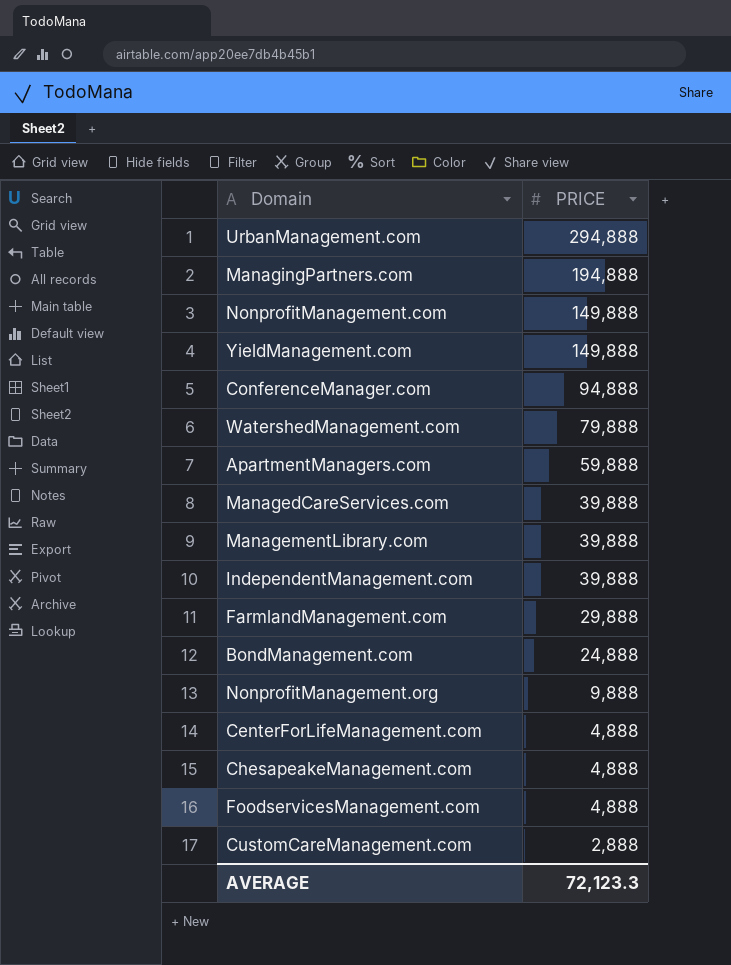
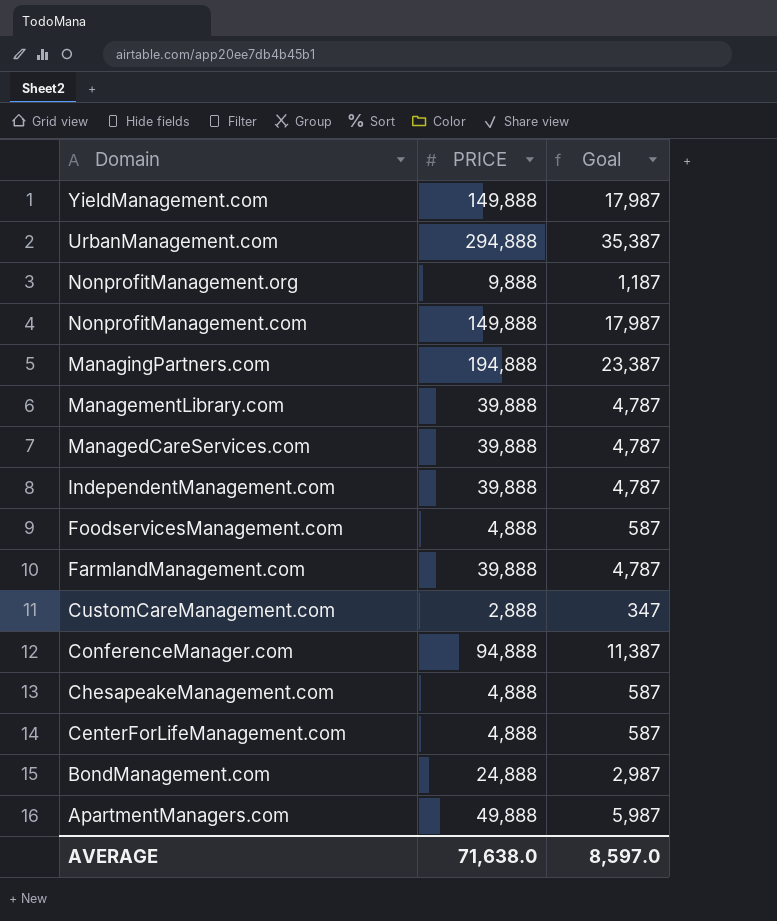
row order: PRICE descending -> Domain descending
column Goal | formula: none -> [PRICE] * 0.12
row WatershedManagement.com: 79,888 -> none
FarmlandManagement.com | PRICE: 29,888 -> 39,888
ApartmentManagers.com | PRICE: 59,888 -> 49,888
AVERAGE | PRICE: 72,123.3 -> 71,638.0

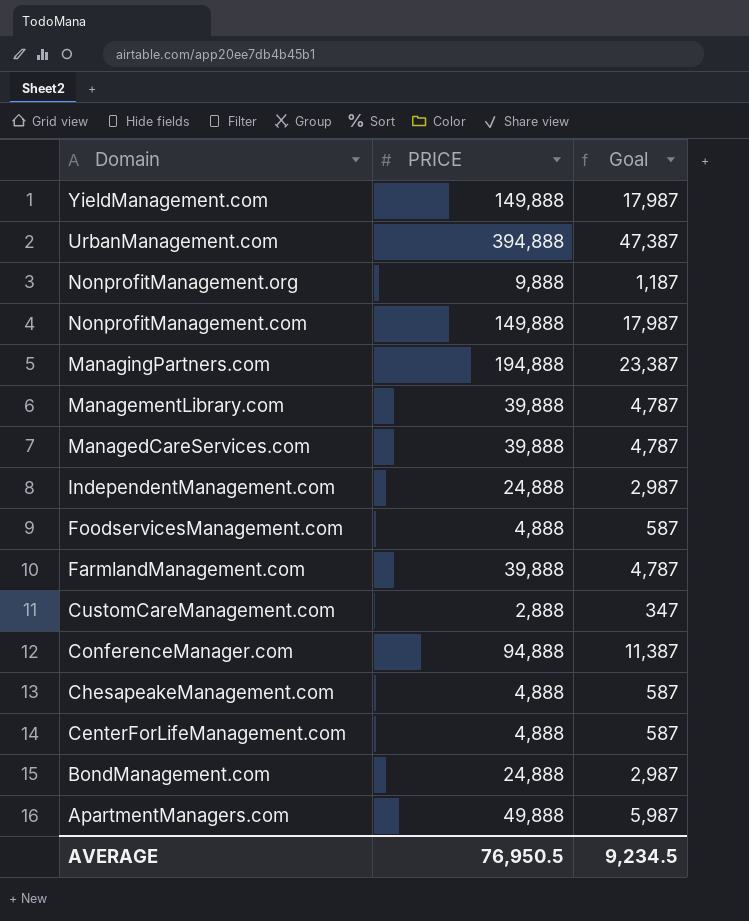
UrbanManagement.com | PRICE: 294,888 -> 394,888
UrbanManagement.com | Goal: 35,387 -> 47,387
IndependentManagement.com | PRICE: 39,888 -> 24,888
IndependentManagement.com | Goal: 4,787 -> 2,987
AVERAGE | PRICE: 71,638.0 -> 76,950.5
AVERAGE | Goal: 8,597.0 -> 9,234.5

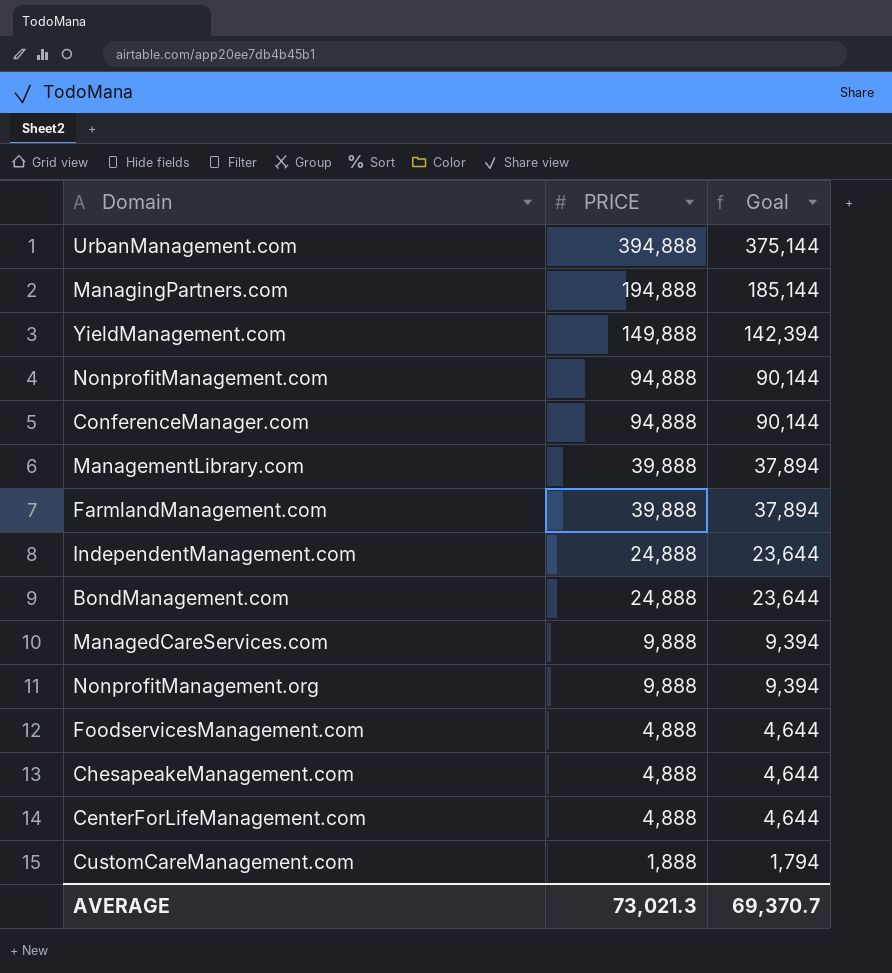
row order: Domain descending -> PRICE descending
column Goal | formula: [PRICE] * 0.12 -> [PRICE] * 0.95
row ApartmentManagers.com: 49,888 | 5,987 -> none
NonprofitManagement.com | PRICE: 149,888 -> 94,888
ManagedCareServices.com | PRICE: 39,888 -> 9,888
CustomCareManagement.com | PRICE: 2,888 -> 1,888
AVERAGE | PRICE: 76,950.5 -> 73,021.3
AVERAGE | Goal: 9,234.5 -> 69,370.7

